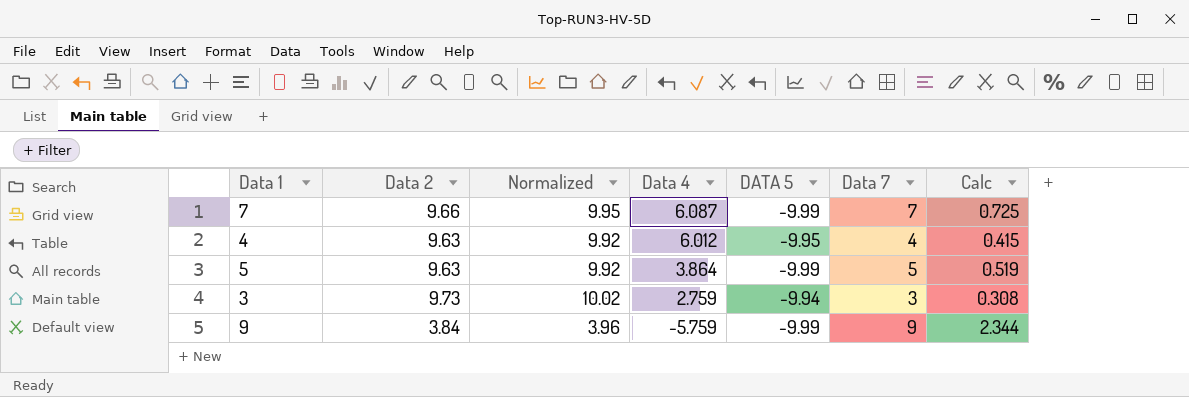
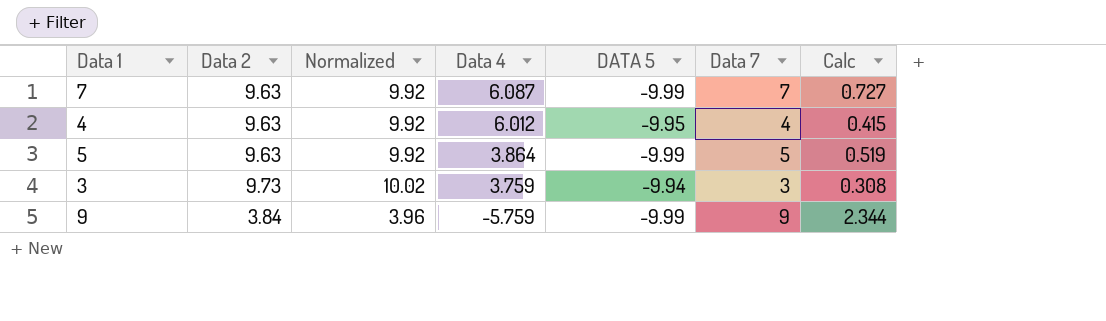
7 | Data 2: 9.66 -> 9.63
7 | Normalized: 9.95 -> 9.92
7 | Calc: 0.725 -> 0.727
3 | Data 4: 2.759 -> 3.759

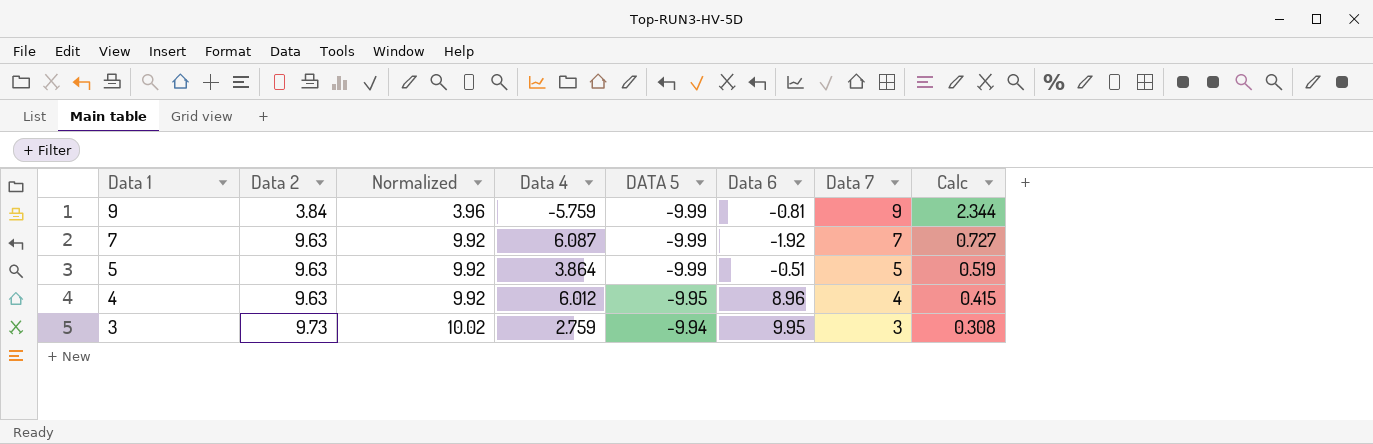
row order: Data 4 descending -> Data 1 descending
column Data 6 | position: none -> 6
3 | Data 4: 3.759 -> 2.759

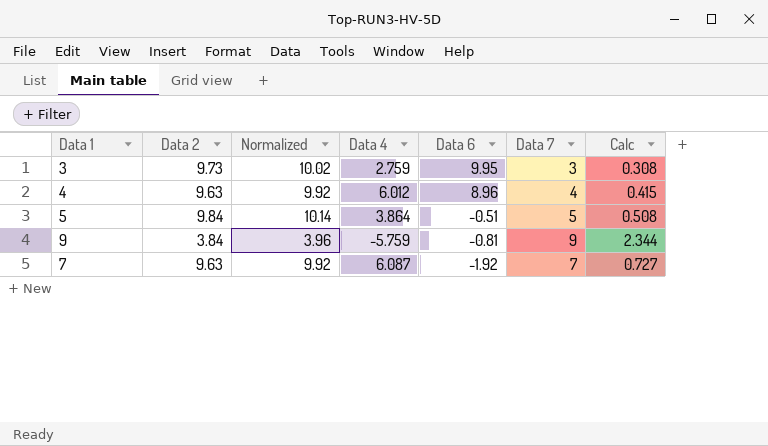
row order: Data 1 descending -> Data 6 descending
column DATA 5 | position: 5 -> none
5 | Data 2: 9.63 -> 9.84
5 | Normalized: 9.92 -> 10.14
5 | Calc: 0.519 -> 0.508

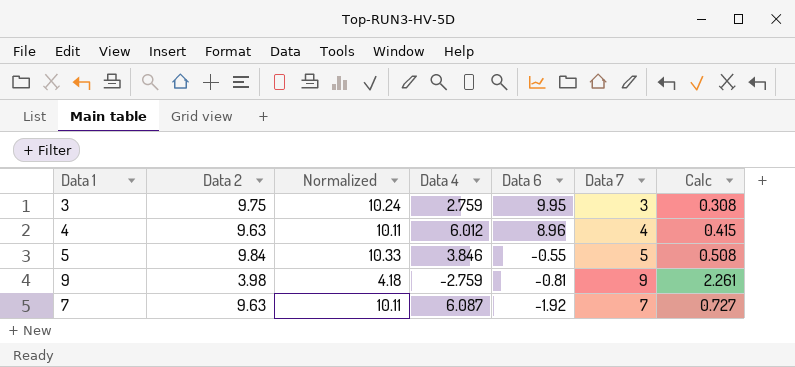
column Normalized | formula: [Data 2] * 1.03 -> [Data 2] * 1.05
3 | Data 2: 9.73 -> 9.75
5 | Data 4: 3.864 -> 3.846
5 | Data 6: -0.51 -> -0.55
9 | Data 2: 3.84 -> 3.98
9 | Data 4: -5.759 -> -2.759
9 | Calc: 2.344 -> 2.261

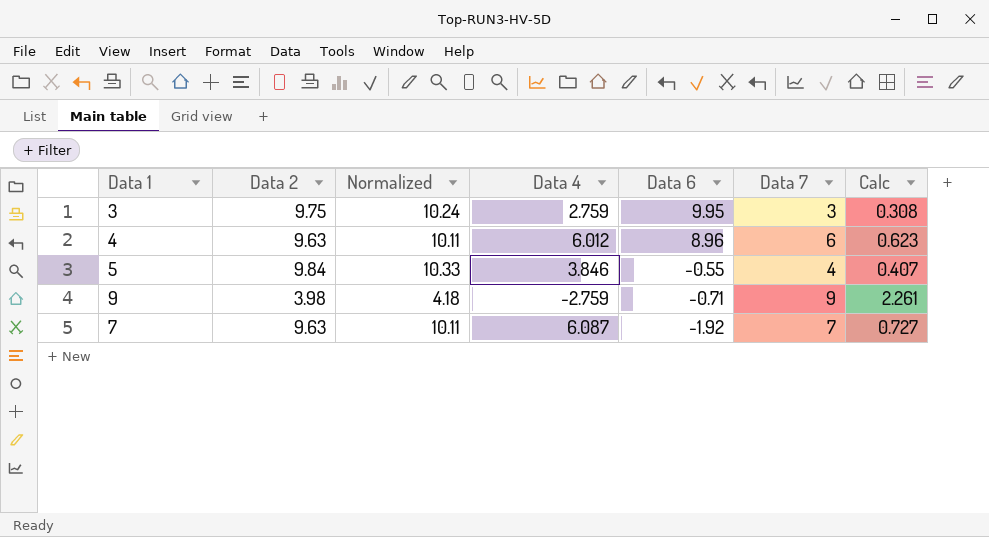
4 | Data 7: 4 -> 6
4 | Calc: 0.415 -> 0.623
5 | Data 7: 5 -> 4
5 | Calc: 0.508 -> 0.407
9 | Data 6: -0.81 -> -0.71

